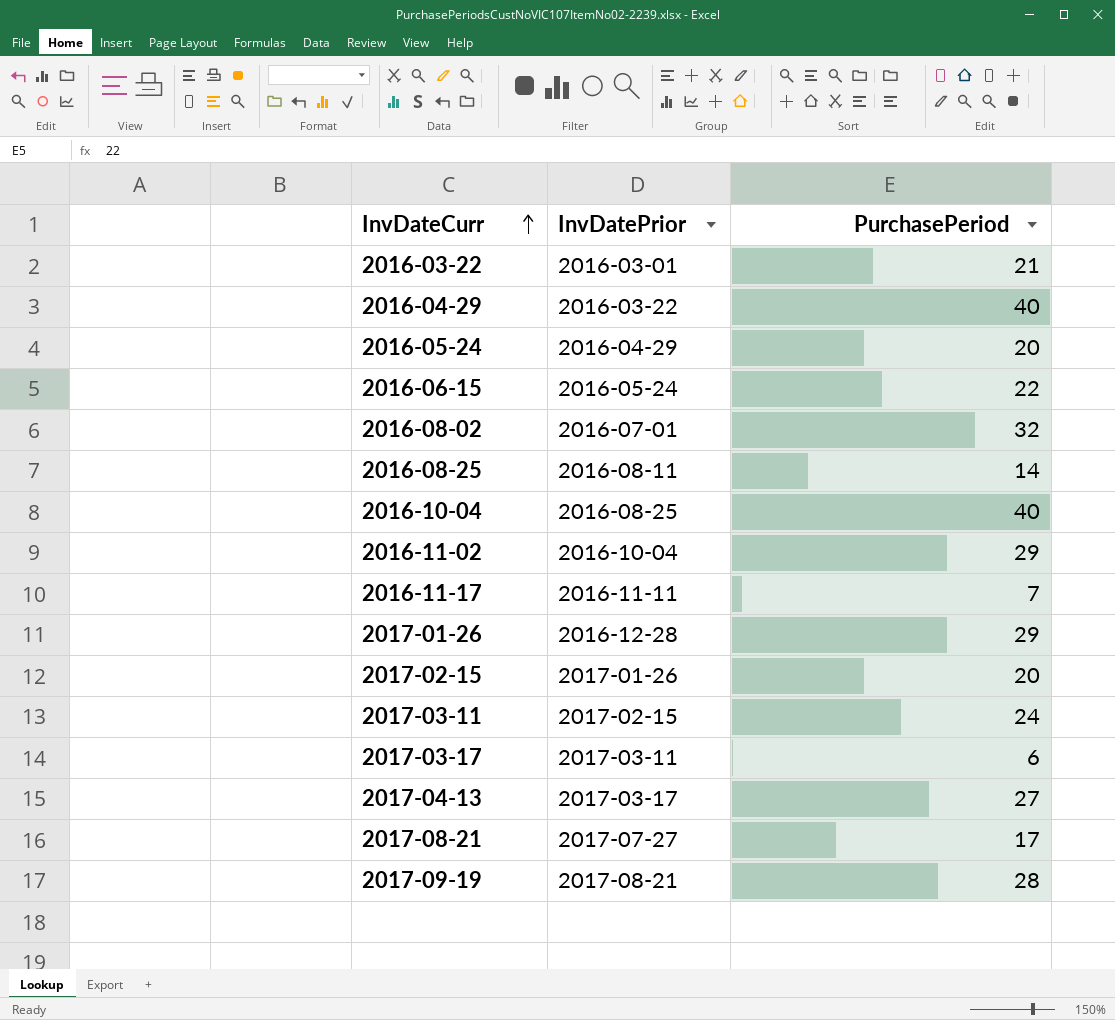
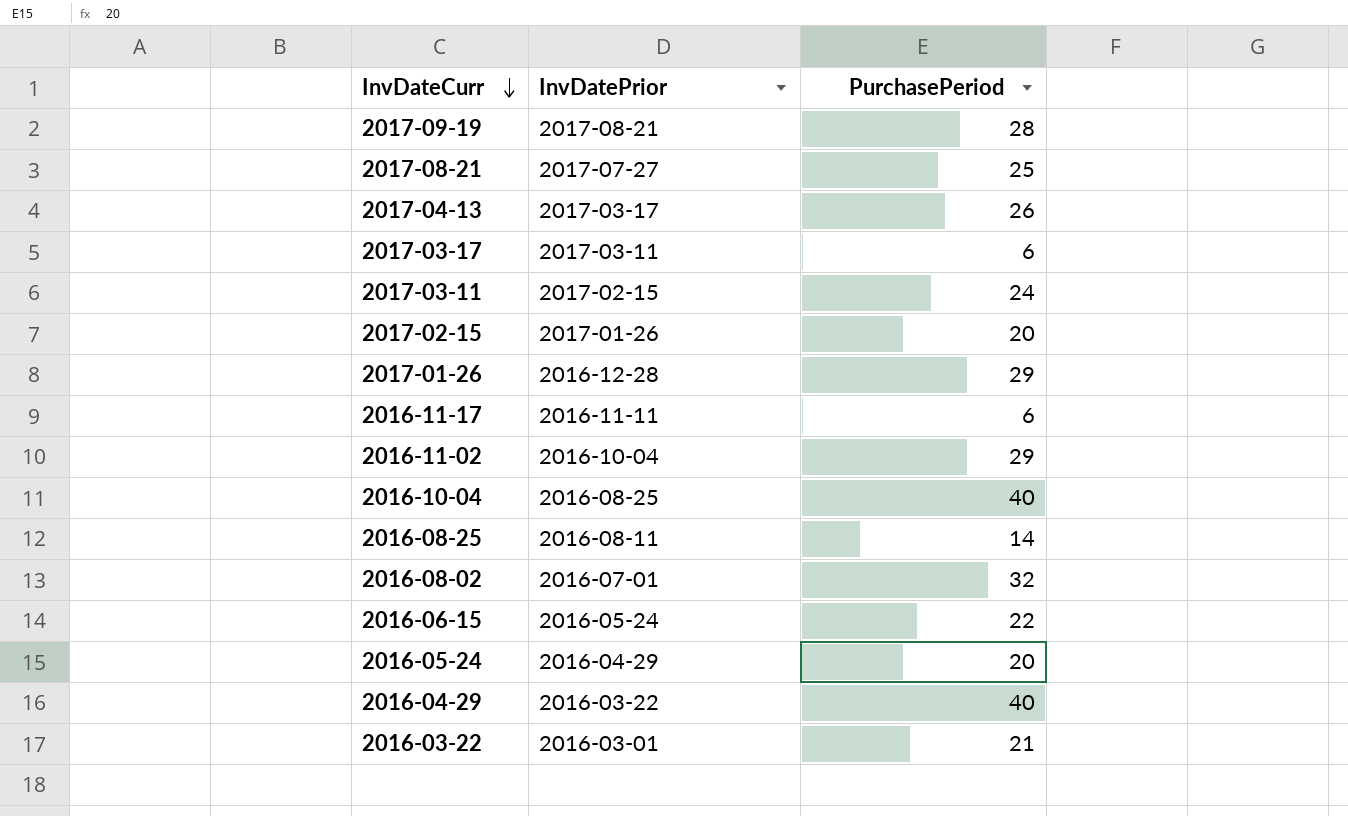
row order: InvDateCurr ascending -> InvDateCurr descending
2017-08-21 | PurchasePeriod: 17 -> 25
2017-04-13 | PurchasePeriod: 27 -> 26
2016-11-17 | PurchasePeriod: 7 -> 6

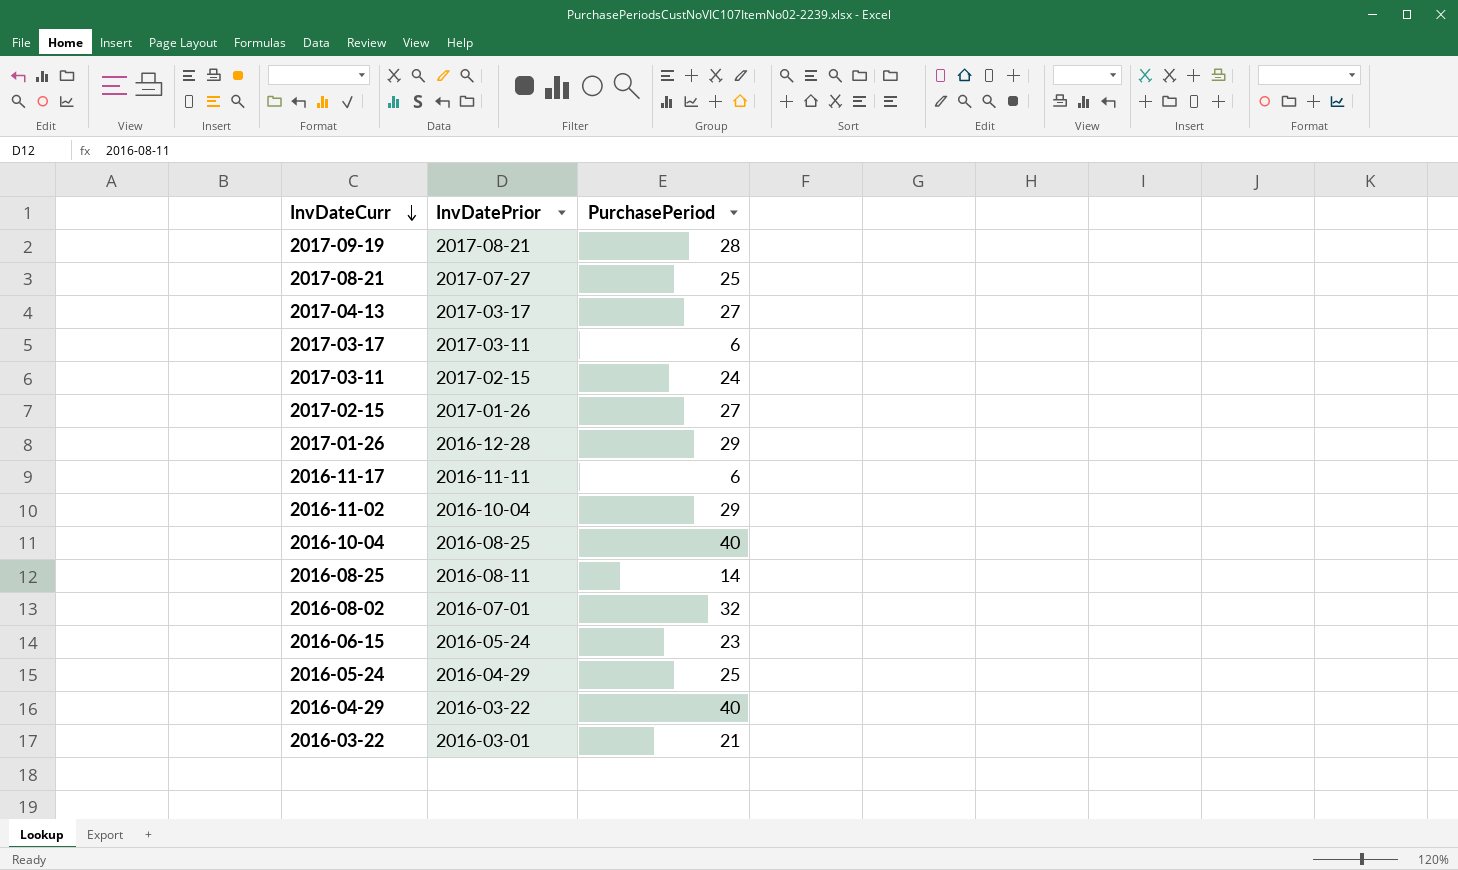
2017-04-13 | PurchasePeriod: 26 -> 27
2017-02-15 | PurchasePeriod: 20 -> 27
2016-06-15 | PurchasePeriod: 22 -> 23
2016-05-24 | PurchasePeriod: 20 -> 25

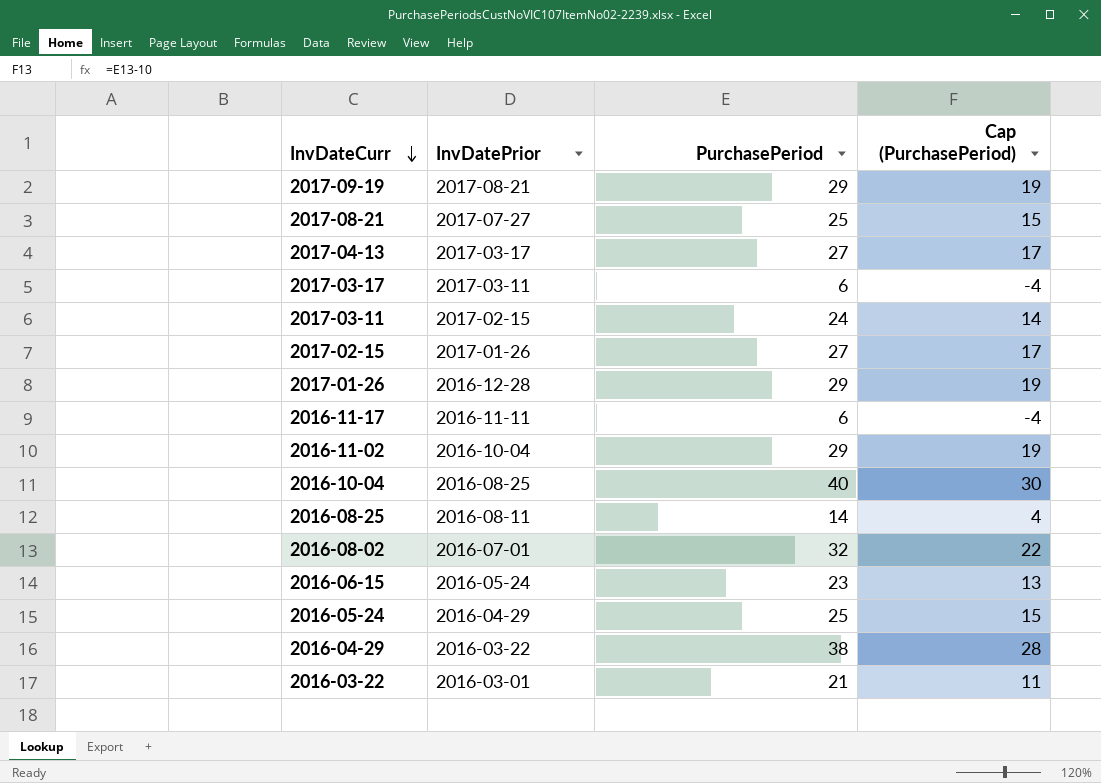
column Cap (PurchasePeriod) | formula: none -> [PurchasePeriod] - 10
2017-09-19 | PurchasePeriod: 28 -> 29
2016-04-29 | PurchasePeriod: 40 -> 38

